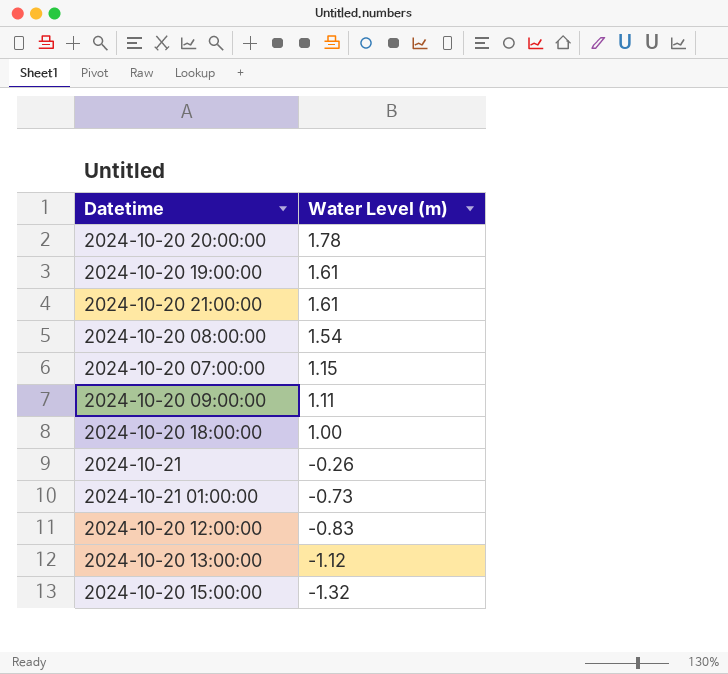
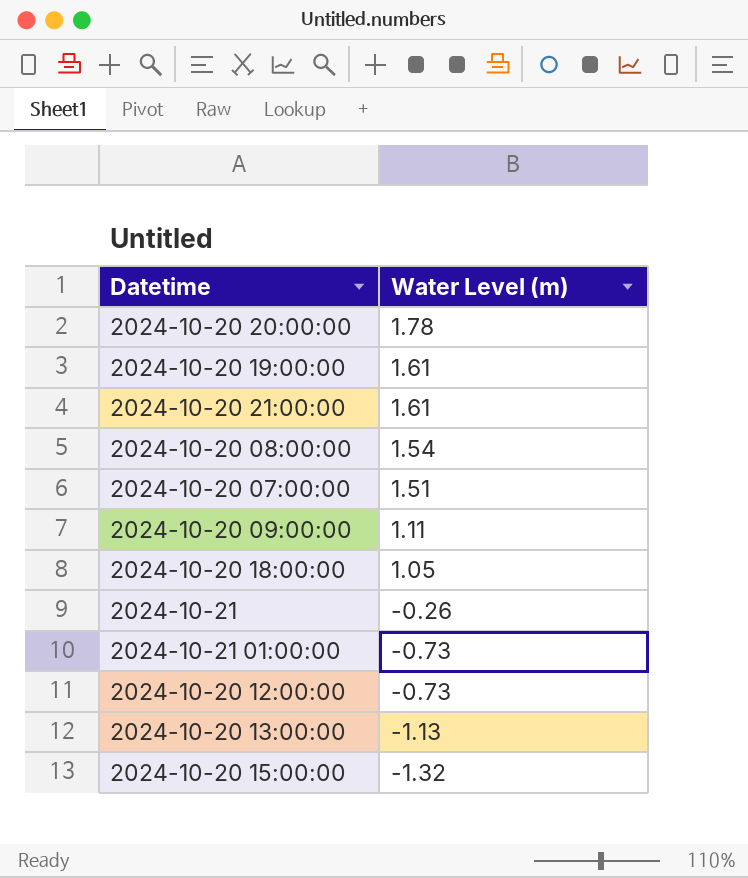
2024-10-20 07:00:00 | Water Level (m): 1.15 -> 1.51
2024-10-20 18:00:00 | Water Level (m): 1.00 -> 1.05
2024-10-20 12:00:00 | Water Level (m): -0.83 -> -0.73
2024-10-20 13:00:00 | Water Level (m): -1.12 -> -1.13

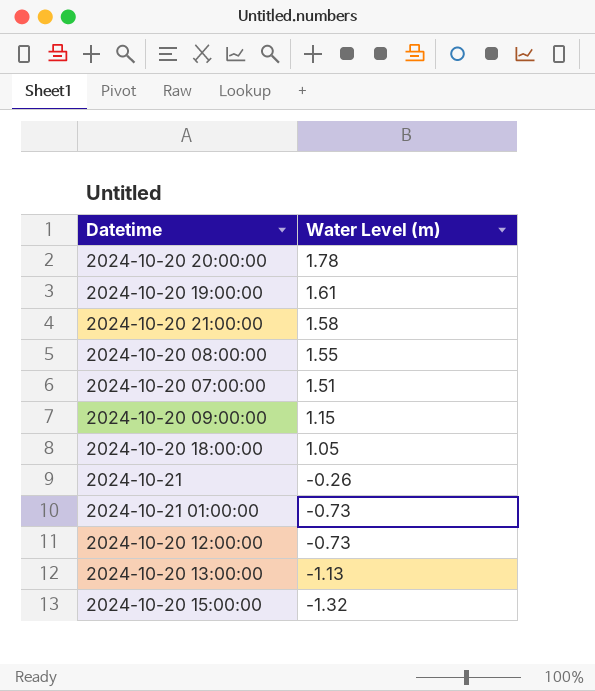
2024-10-20 21:00:00 | Water Level (m): 1.61 -> 1.58
2024-10-20 08:00:00 | Water Level (m): 1.54 -> 1.55
2024-10-20 09:00:00 | Water Level (m): 1.11 -> 1.15

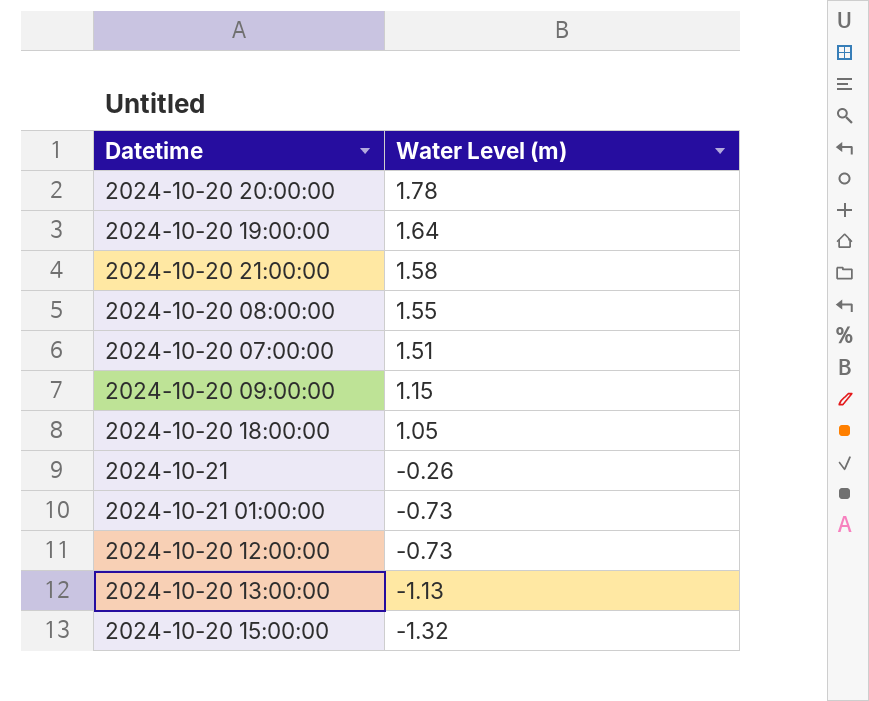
2024-10-20 19:00:00 | Water Level (m): 1.61 -> 1.64

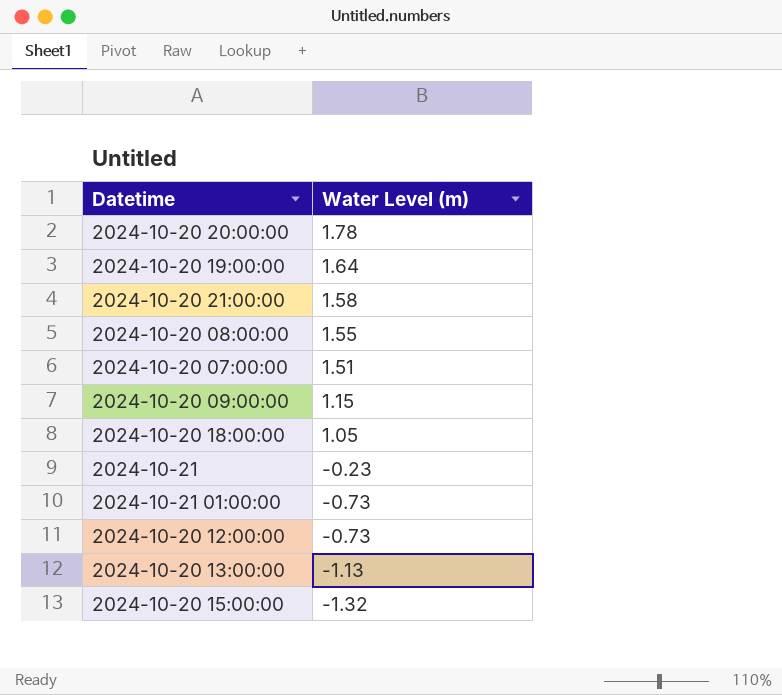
2024-10-21 | Water Level (m): -0.26 -> -0.23

